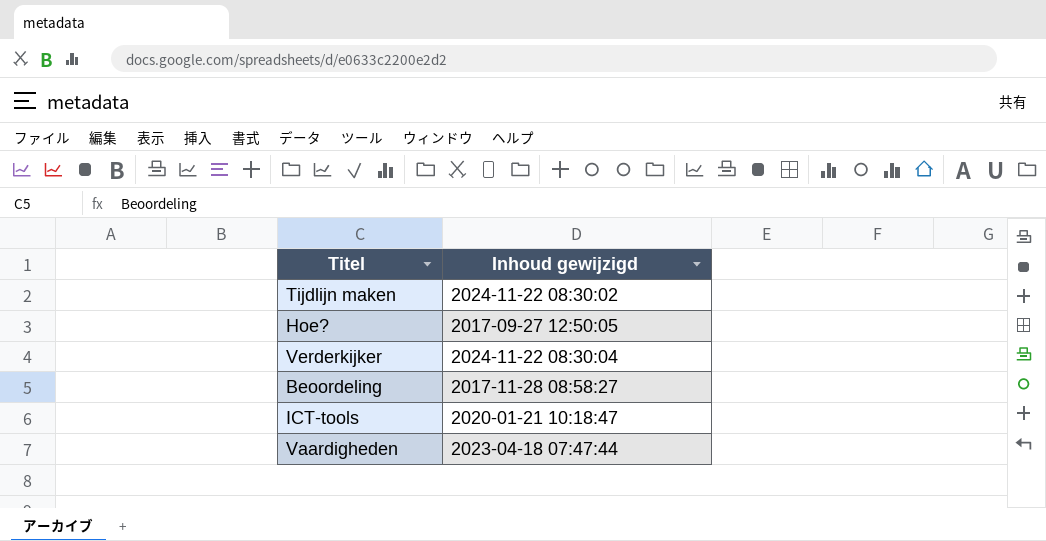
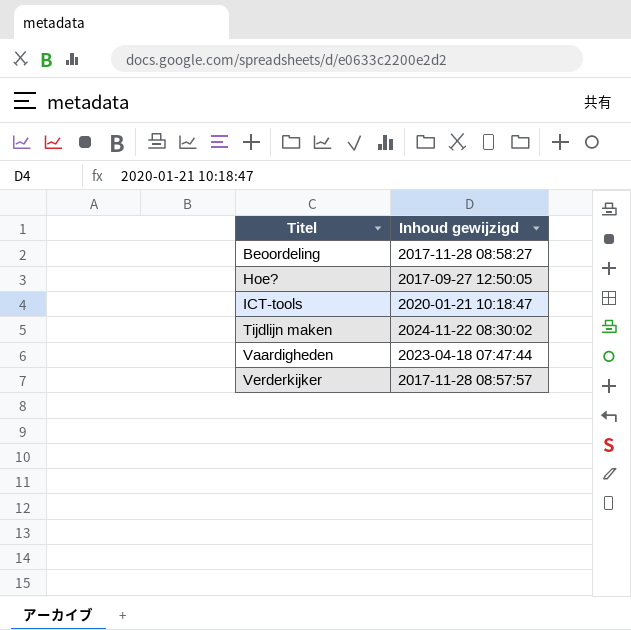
row order: none -> Titel ascending
Verderkijker | Inhoud gewijzigd: 2024-11-22 08:30:04 -> 2017-11-28 08:57:57

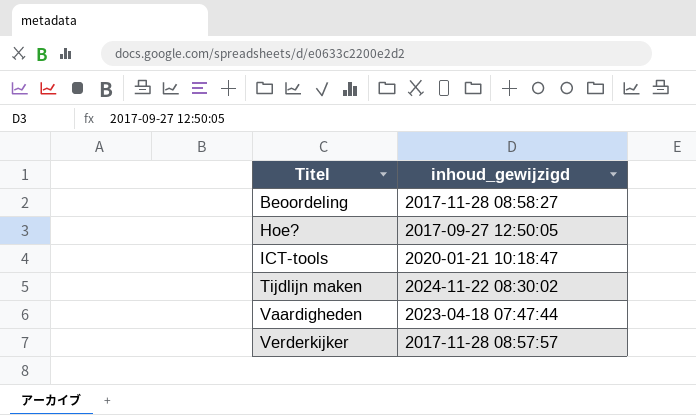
column name: Inhoud gewijzigd -> inhoud_gewijzigd

